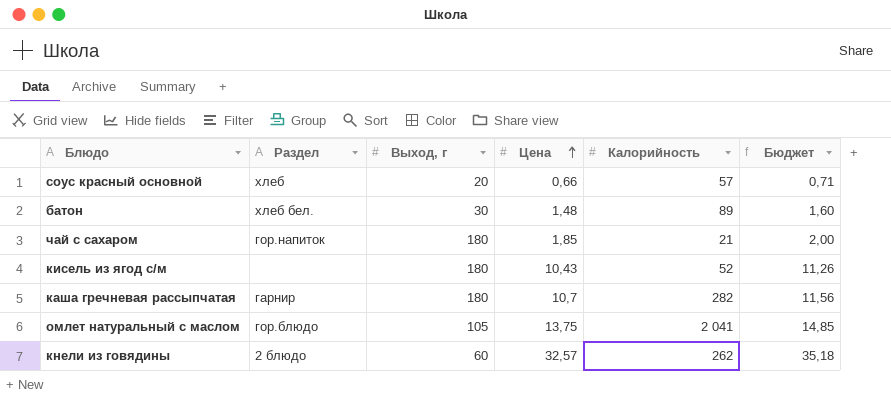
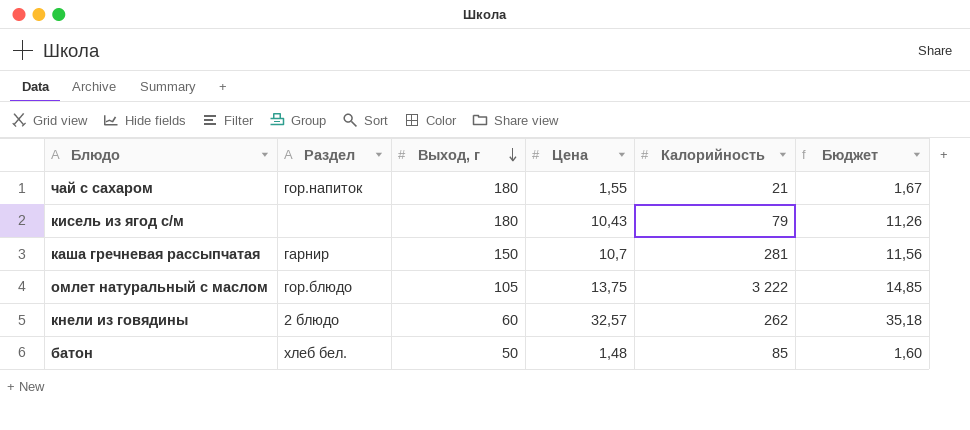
row order: Цена ascending -> Выход, г descending
row соус красный основной: хлеб | 20 | 0,66 | 57 | 0,71 -> none
чай с сахаром | Цена: 1,85 -> 1,55
чай с сахаром | Бюджет: 2,00 -> 1,67
кисель из ягод с/м | Калорийность: 52 -> 79
каша гречневая рассыпчатая | Выход, г: 180 -> 150
каша гречневая рассыпчатая | Калорийность: 282 -> 281
омлет натуральный с маслом | Калорийность: 2 041 -> 3 222
батон | Выход, г: 30 -> 50
батон | Калорийность: 89 -> 85

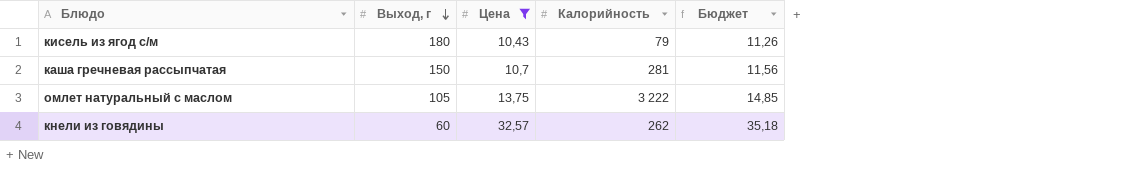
filter: none -> Цена >= 10,43
column Раздел | position: 2 -> none

